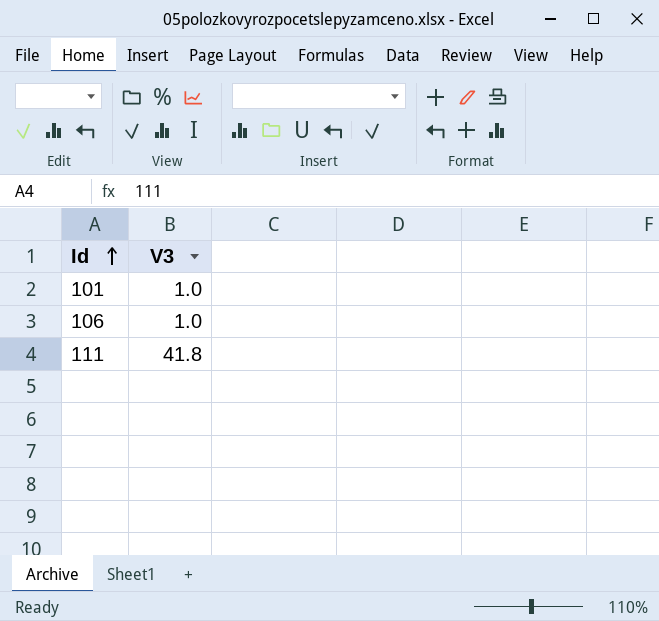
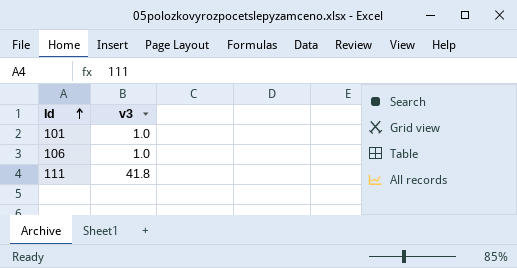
column name: V3 -> v3

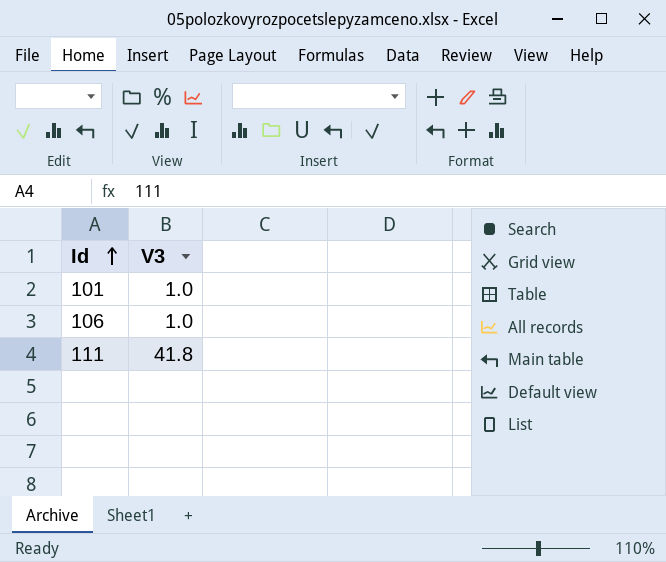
column name: v3 -> V3

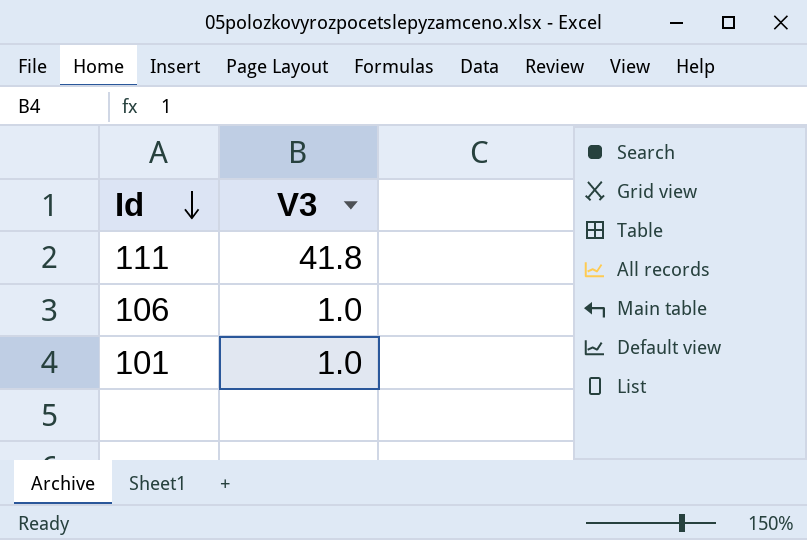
row order: Id ascending -> Id descending

